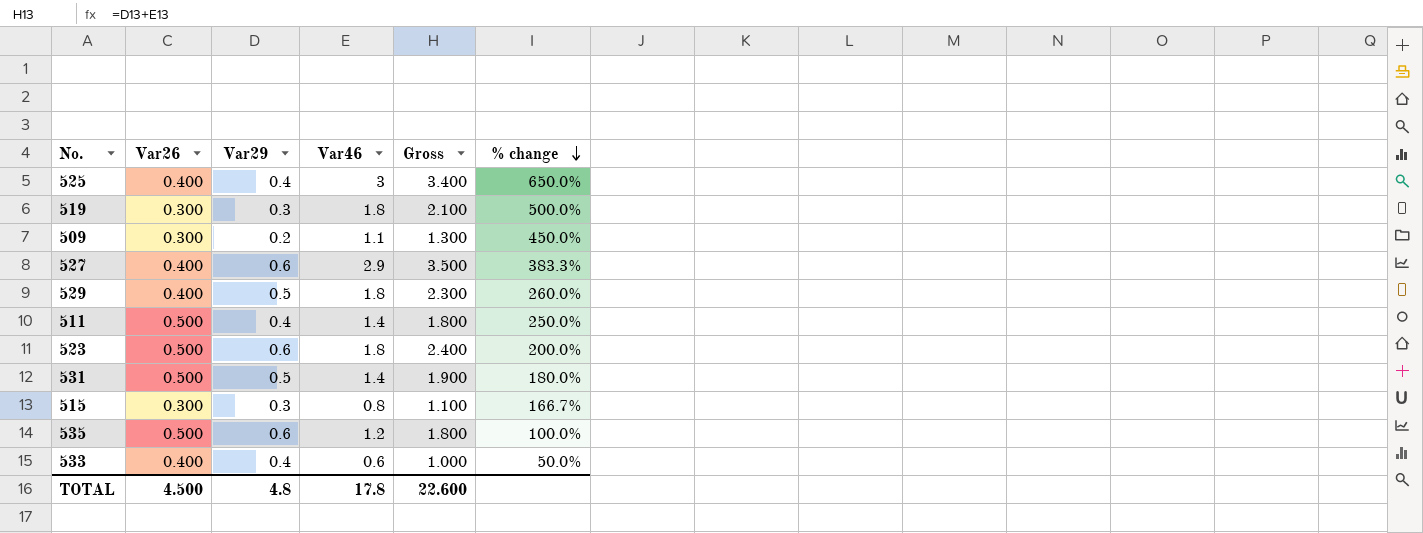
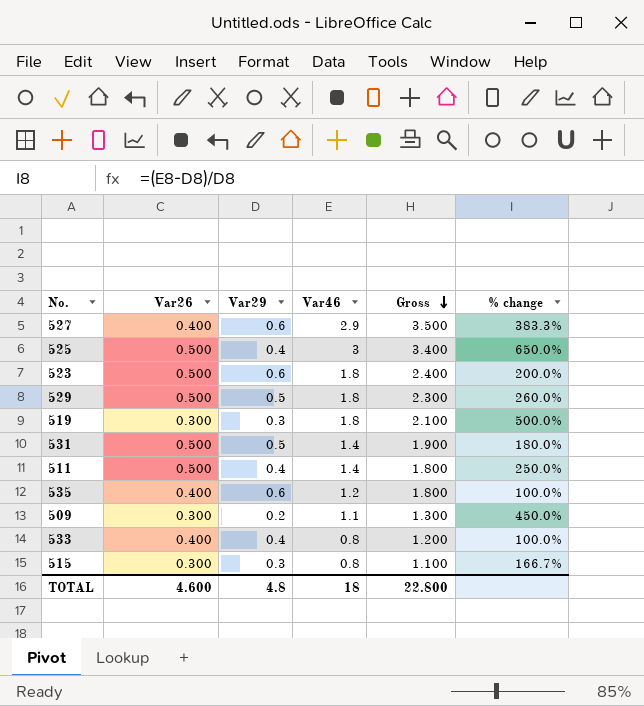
row order: % change descending -> Gross descending
525 | Var26: 0.400 -> 0.500
529 | Var26: 0.400 -> 0.500
535 | Var26: 0.500 -> 0.400
533 | Var46: 0.6 -> 0.8
533 | Gross: 1.000 -> 1.200
533 | % change: 50.0% -> 100.0%
TOTAL | Var26: 4.500 -> 4.600
TOTAL | Var46: 17.8 -> 18
TOTAL | Gross: 22.600 -> 22.800

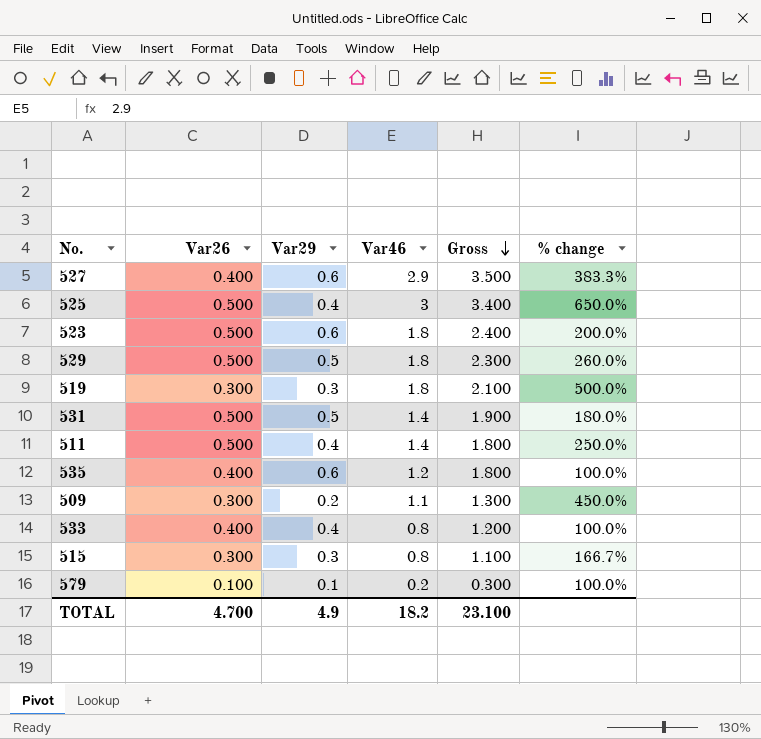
row 579: none -> 0.100 | 0.1 | 0.2 | 0.300 | 100.0%
TOTAL | Var26: 4.600 -> 4.700
TOTAL | Var29: 4.8 -> 4.9
TOTAL | Var46: 18 -> 18.2
TOTAL | Gross: 22.800 -> 23.100

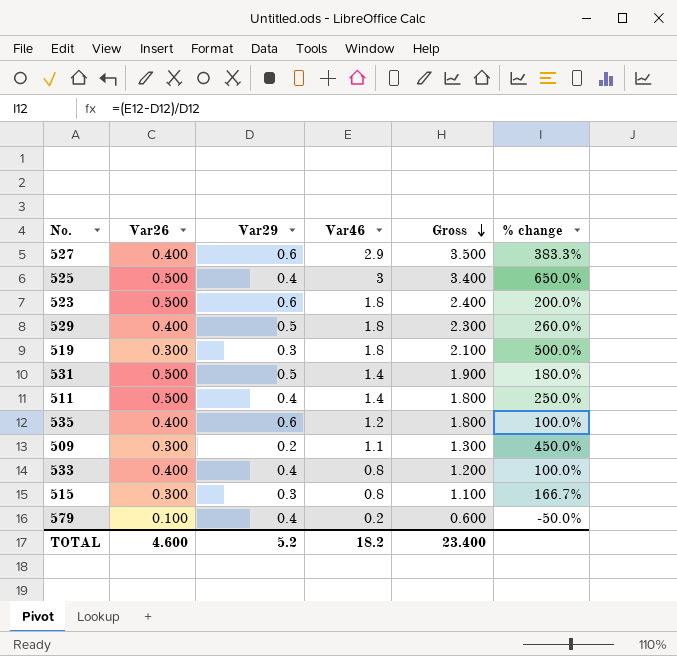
529 | Var26: 0.500 -> 0.400
579 | Var29: 0.1 -> 0.4
579 | Gross: 0.300 -> 0.600
579 | % change: 100.0% -> -50.0%
TOTAL | Var26: 4.700 -> 4.600
TOTAL | Var29: 4.9 -> 5.2
TOTAL | Gross: 23.100 -> 23.400

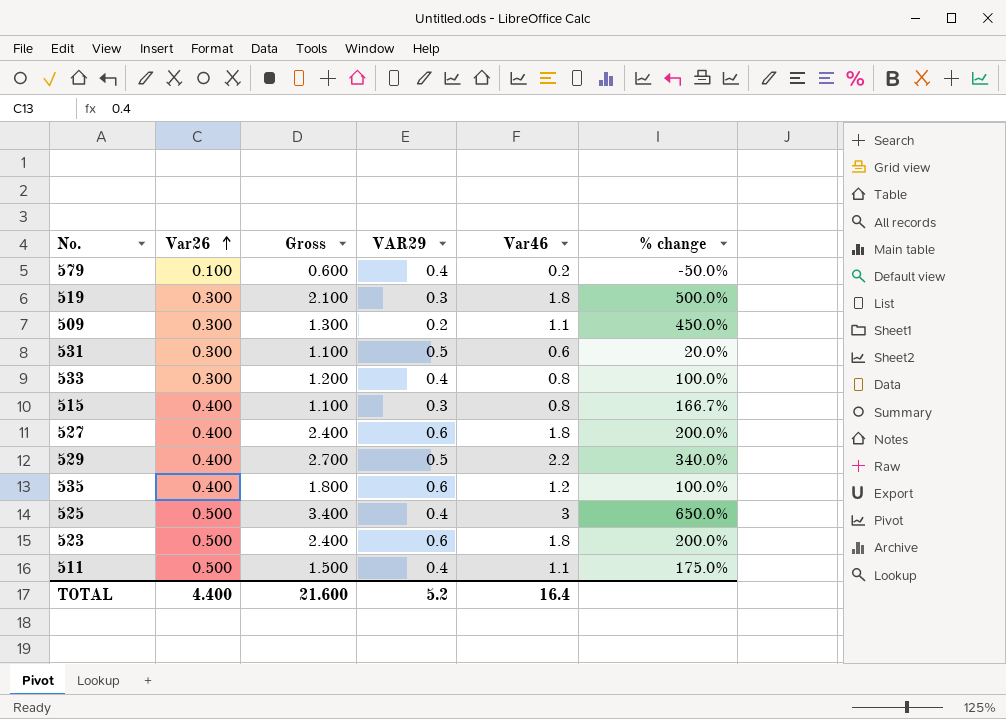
row order: Gross descending -> Var26 ascending
column Gross | position: 5 -> 3
column name: Var29 -> VAR29
531 | Var26: 0.500 -> 0.300
531 | Gross: 1.900 -> 1.100
531 | Var46: 1.4 -> 0.6
531 | % change: 180.0% -> 20.0%
533 | Var26: 0.400 -> 0.300
515 | Var26: 0.300 -> 0.400
527 | Gross: 3.500 -> 2.400
527 | Var46: 2.9 -> 1.8
527 | % change: 383.3% -> 200.0%
529 | Gross: 2.300 -> 2.700
529 | Var46: 1.8 -> 2.2
529 | % change: 260.0% -> 340.0%
511 | Gross: 1.800 -> 1.500
511 | Var46: 1.4 -> 1.1
511 | % change: 250.0% -> 175.0%
TOTAL | Var26: 4.600 -> 4.400
TOTAL | Gross: 23.400 -> 21.600
TOTAL | Var46: 18.2 -> 16.4

